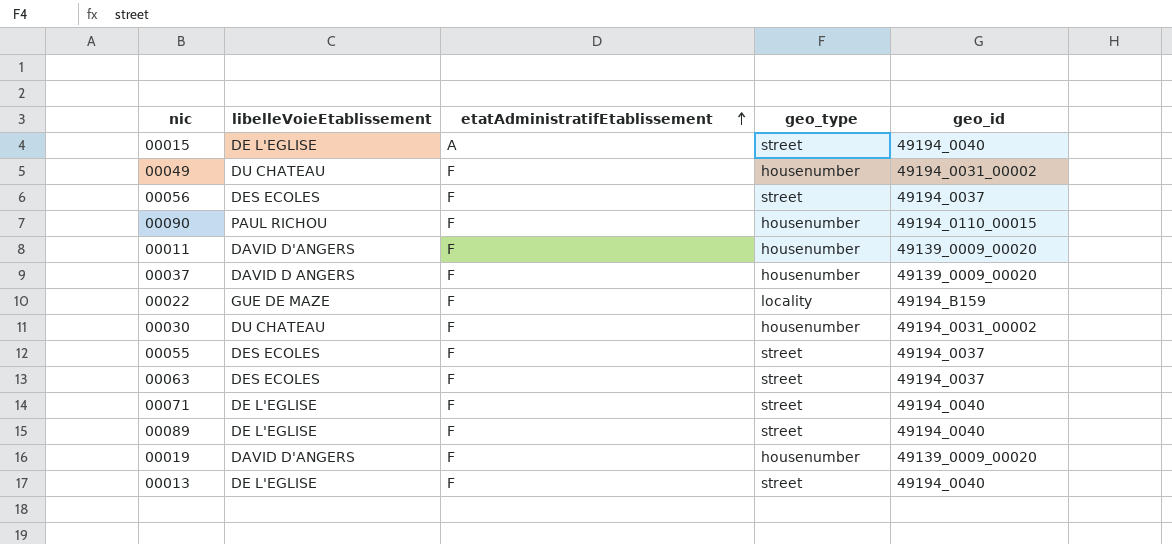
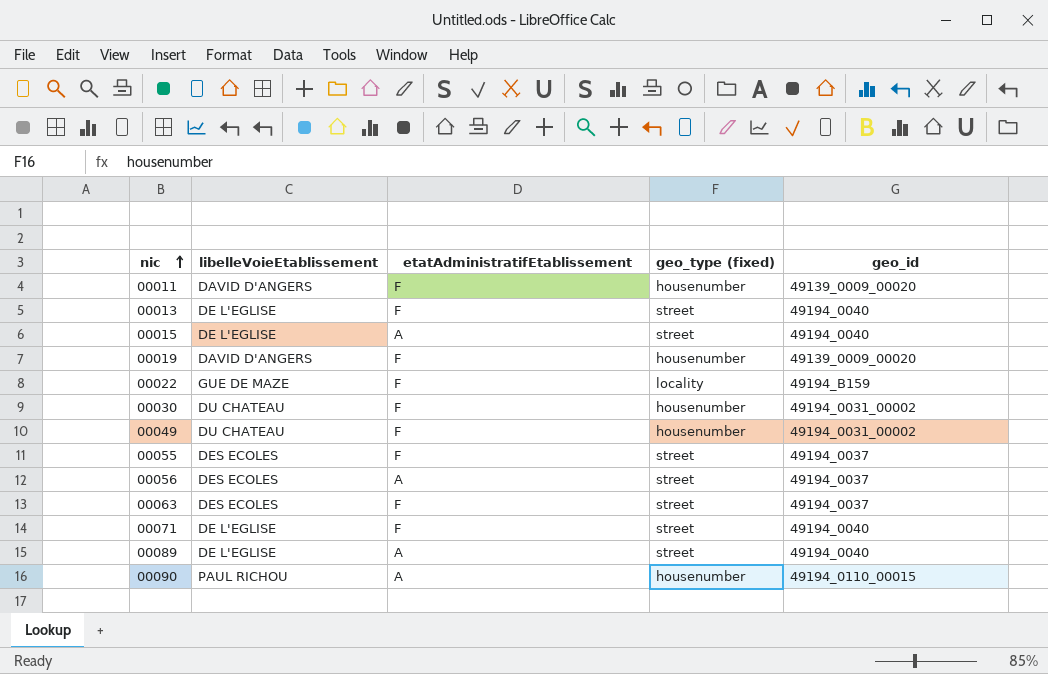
row order: etatAdministratifEtablissement ascending -> nic ascending
column name: geo_type -> geo_type (fixed)
row 00037: DAVID D ANGERS | F | housenumber | 49139_0009_00020 -> none
00056 | etatAdministratifEtablissement: F -> A
00089 | etatAdministratifEtablissement: F -> A
00090 | etatAdministratifEtablissement: F -> A

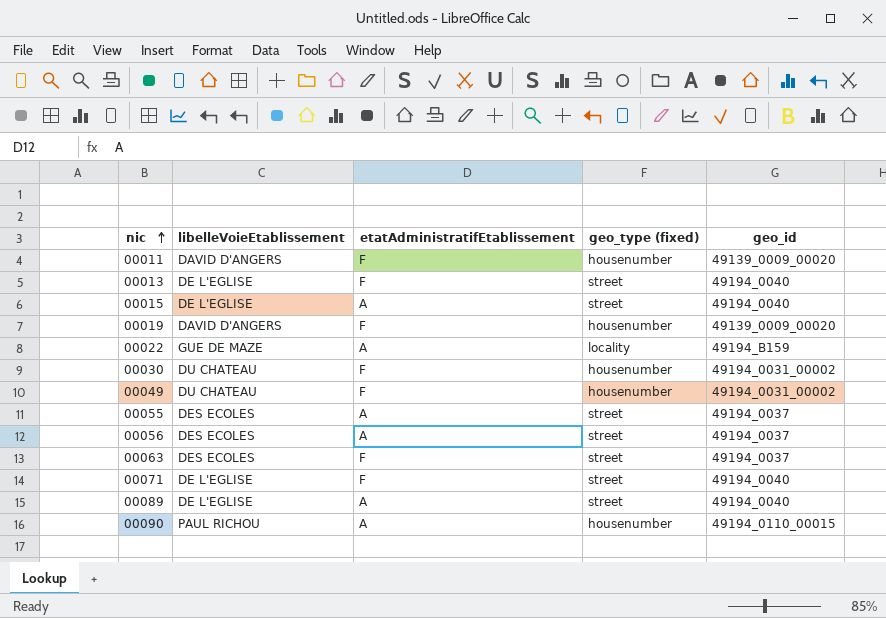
00022 | etatAdministratifEtablissement: F -> A
00055 | etatAdministratifEtablissement: F -> A

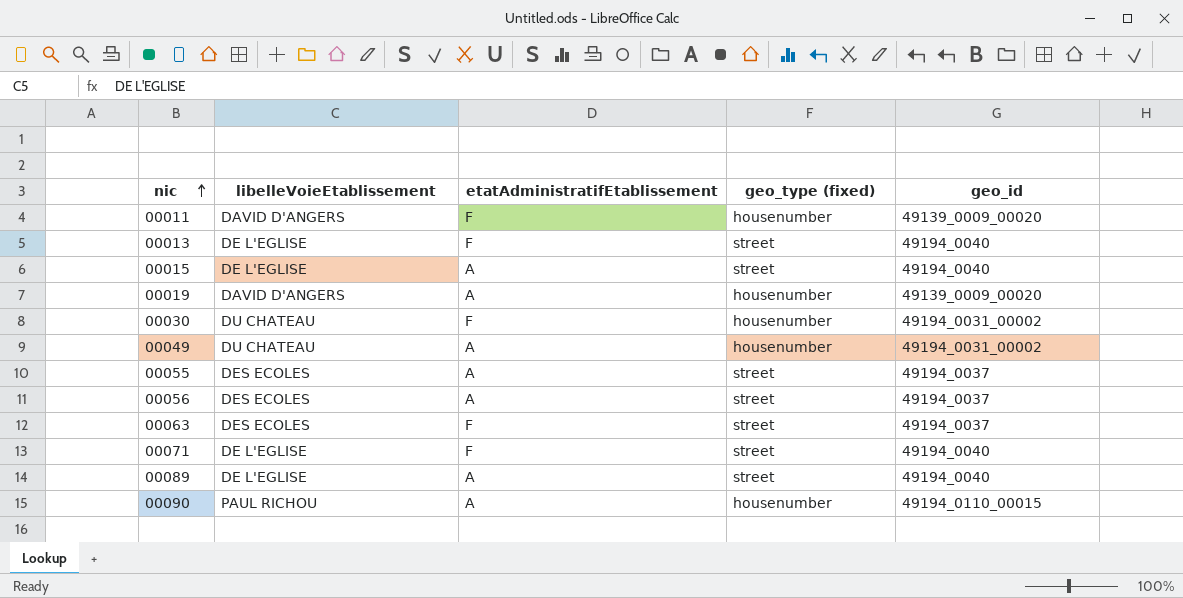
row 00022: GUE DE MAZE | A | locality | 49194_B159 -> none
00019 | etatAdministratifEtablissement: F -> A
00049 | etatAdministratifEtablissement: F -> A

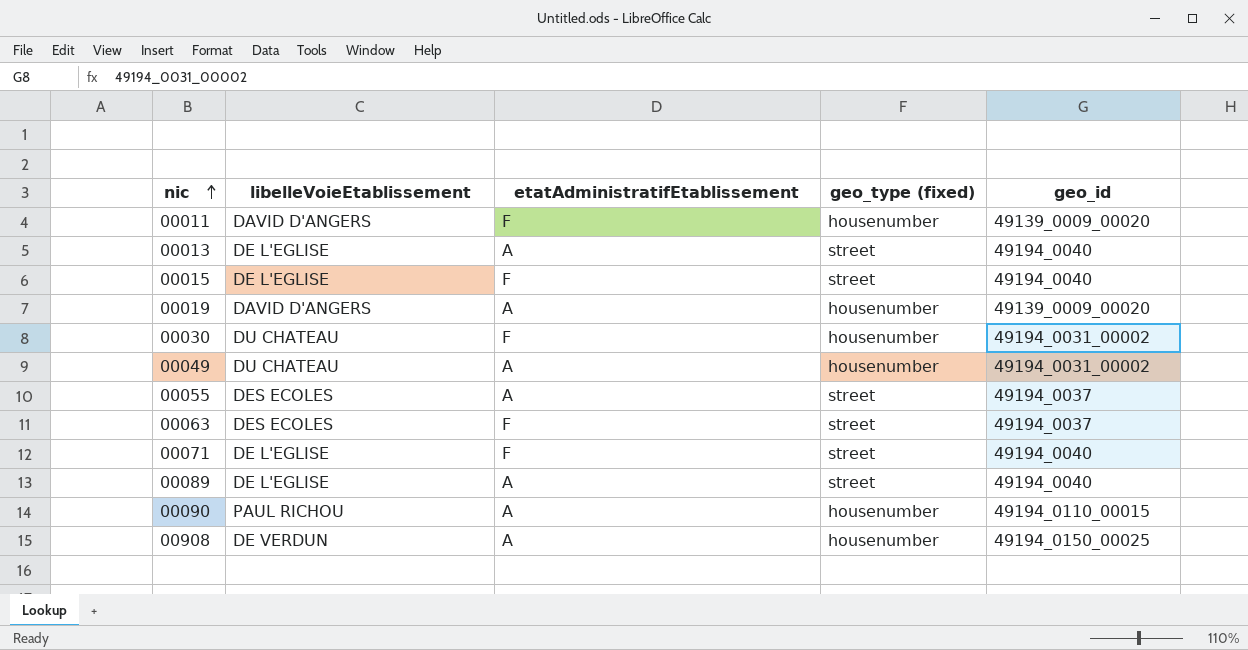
row 00056: DES ECOLES | A | street | 49194_0037 -> none
00013 | etatAdministratifEtablissement: F -> A
00015 | etatAdministratifEtablissement: A -> F
row 00908: none -> DE VERDUN | A | housenumber | 49194_0150_00025

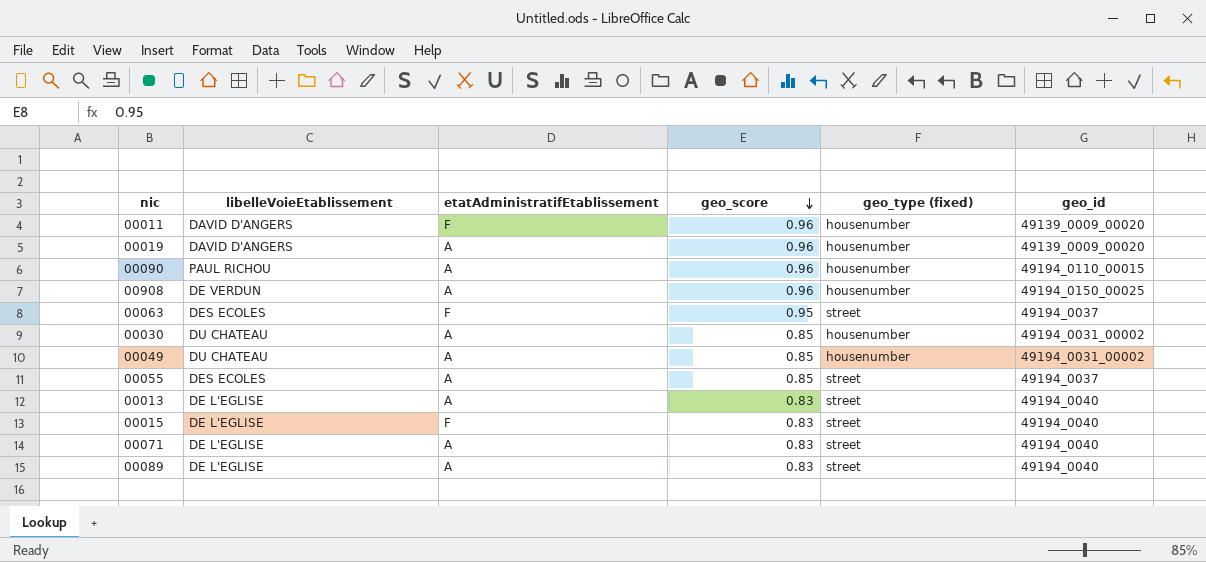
row order: nic ascending -> geo_score descending
column geo_score | position: none -> 4
00030 | etatAdministratifEtablissement: F -> A
00071 | etatAdministratifEtablissement: F -> A

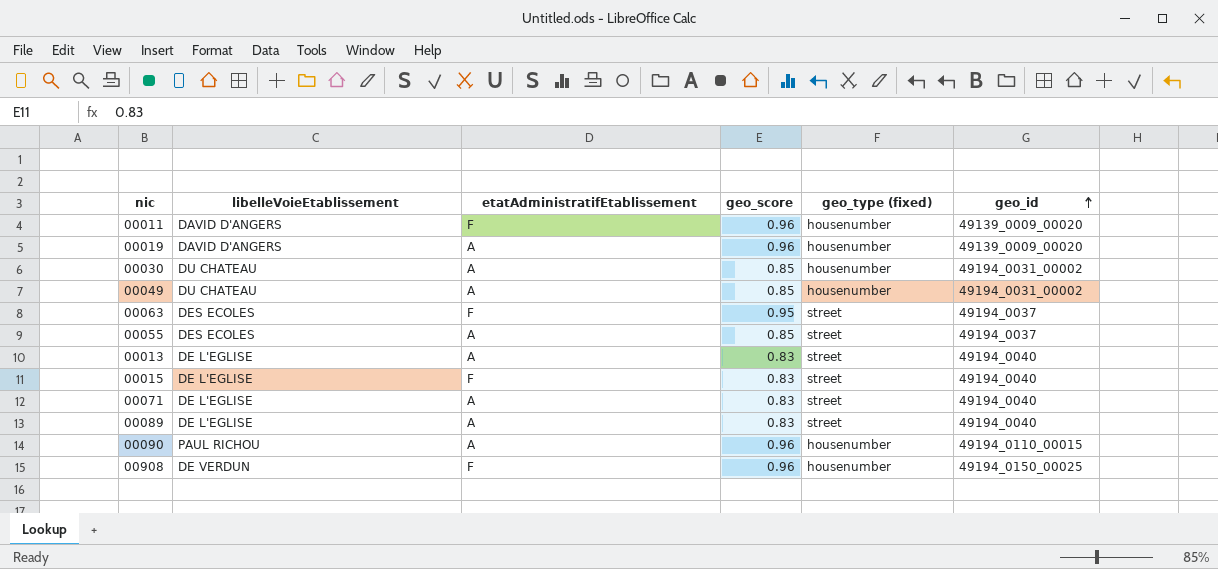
row order: geo_score descending -> geo_id ascending
00908 | etatAdministratifEtablissement: A -> F

